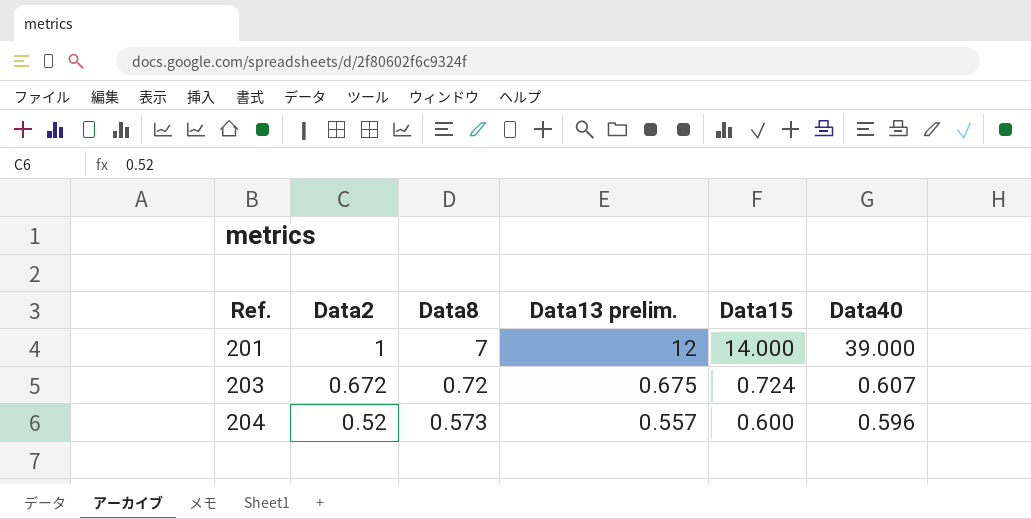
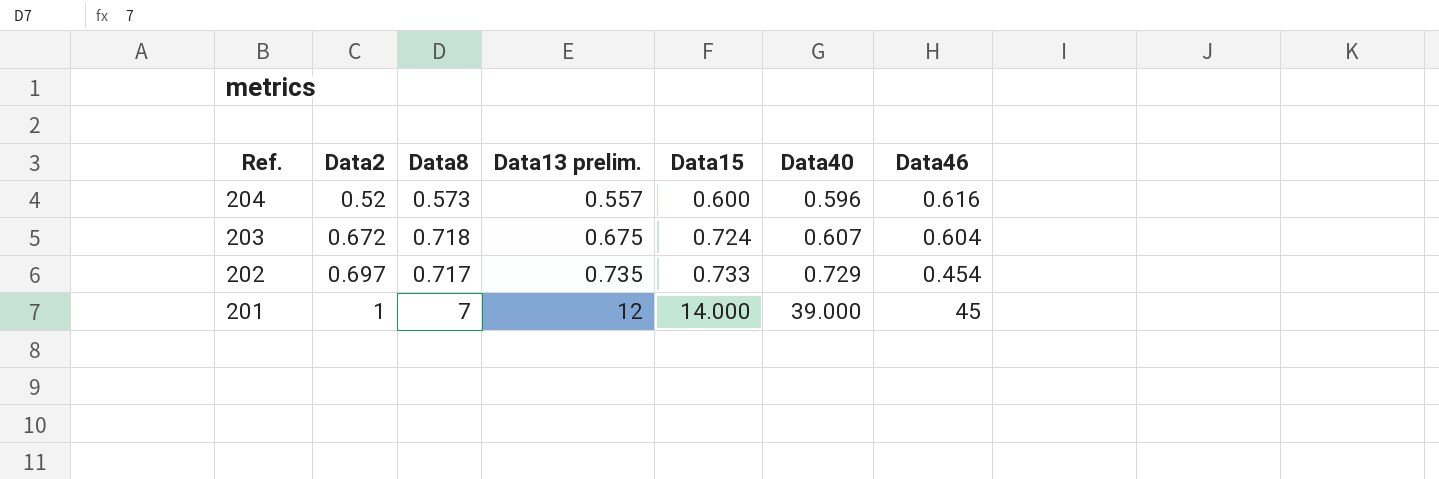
row order: Ref. ascending -> Ref. descending
column Data46 | position: none -> 7
203 | Data8: 0.72 -> 0.718
row 202: none -> 0.697 | 0.717 | 0.735 | 0.733 | 0.729 | 0.454

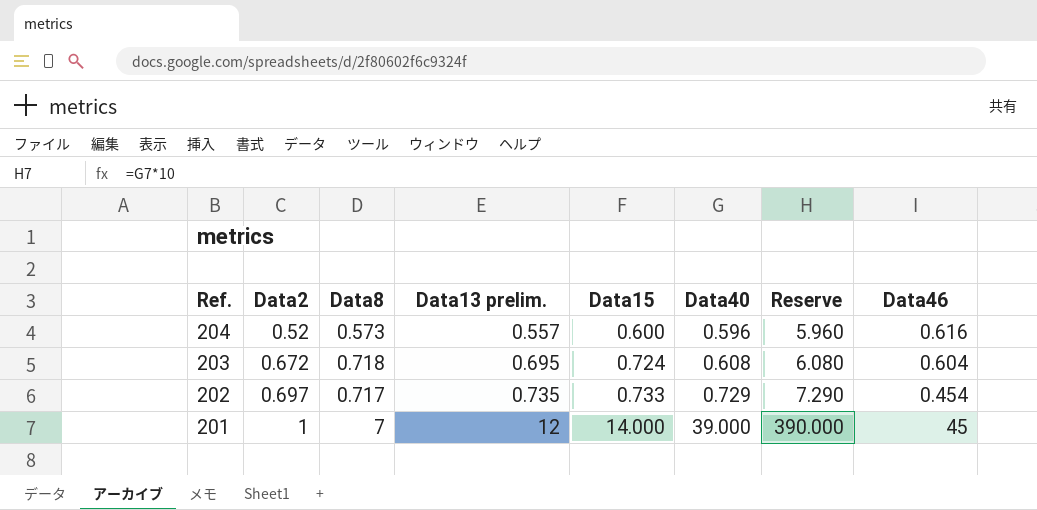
column Reserve | formula: none -> [Data40] * 10
203 | Data13 prelim.: 0.675 -> 0.695
203 | Data40: 0.607 -> 0.608

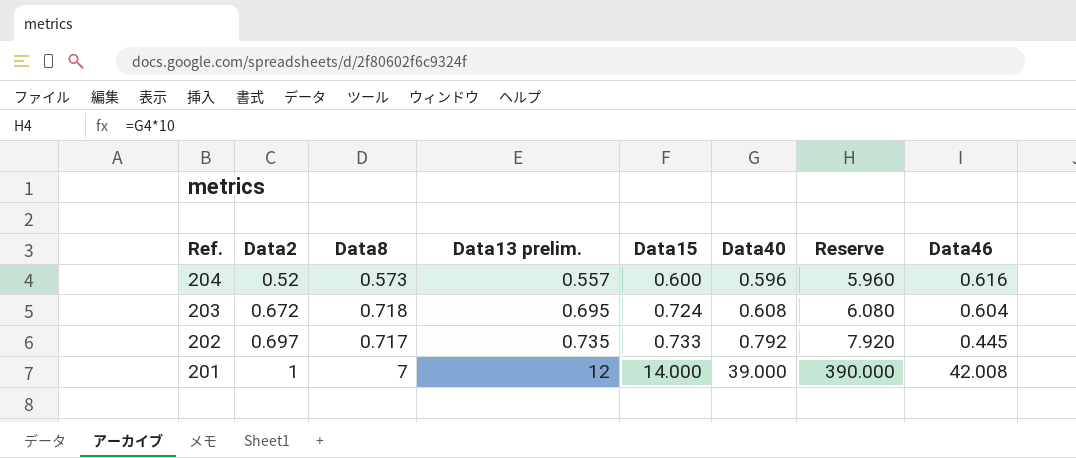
202 | Data40: 0.729 -> 0.792
202 | Reserve: 7.290 -> 7.920
202 | Data46: 0.454 -> 0.445
201 | Data46: 45 -> 42.008

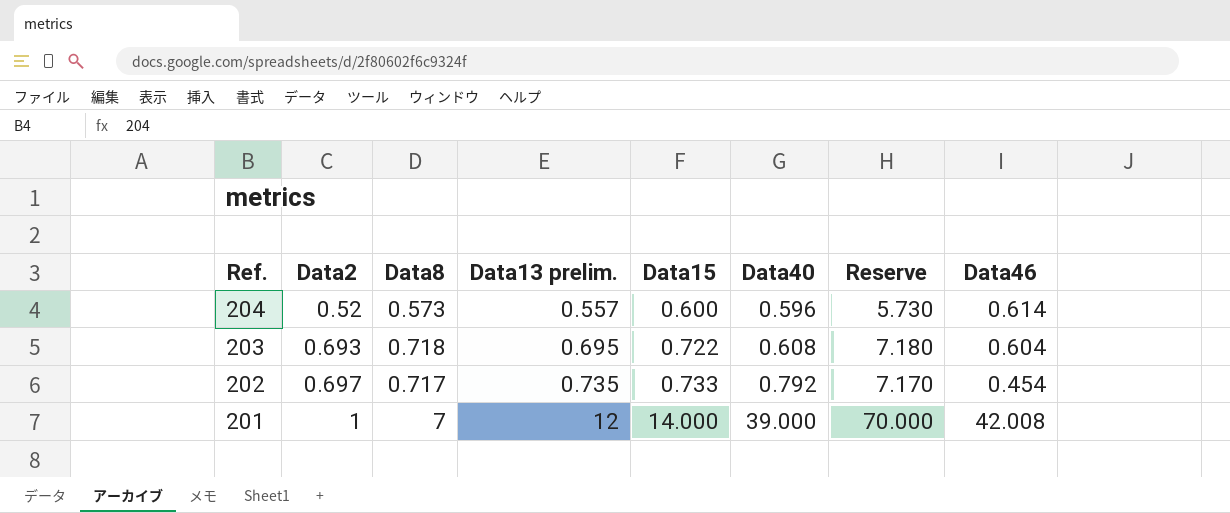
column Reserve | formula: [Data40] * 10 -> [Data8] * 10
204 | Data46: 0.616 -> 0.614
203 | Data2: 0.672 -> 0.693
203 | Data15: 0.724 -> 0.722
202 | Data46: 0.445 -> 0.454

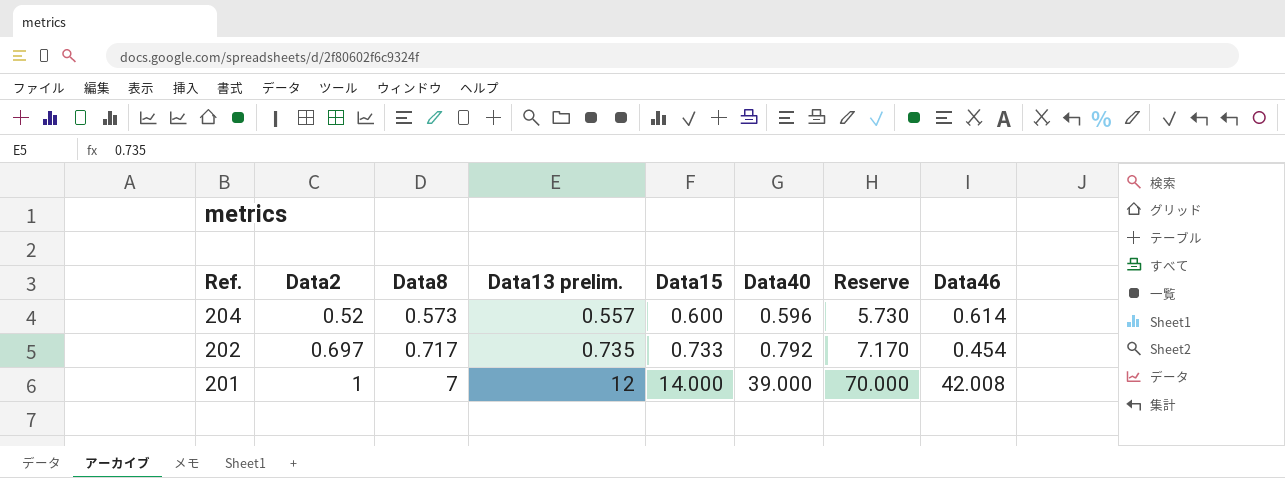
row 203: 0.693 | 0.718 | 0.695 | 0.722 | 0.608 | 7.180 | 0.604 -> none

